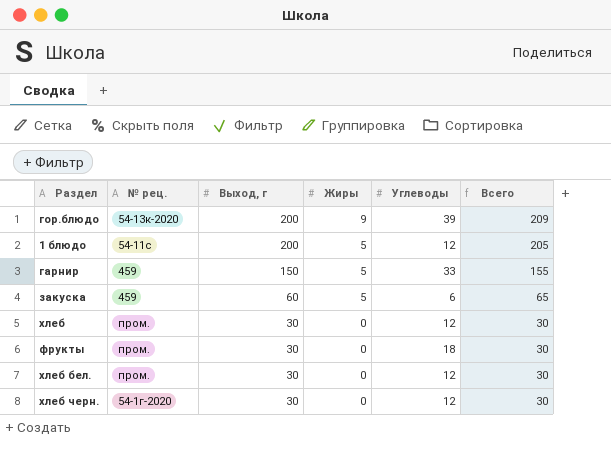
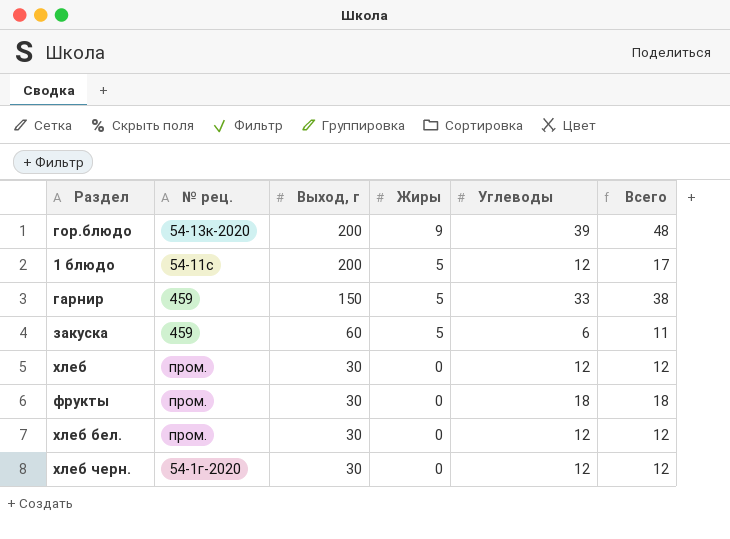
column Всего | formula: [Выход, г] + [Жиры] -> [Жиры] + [Углеводы]

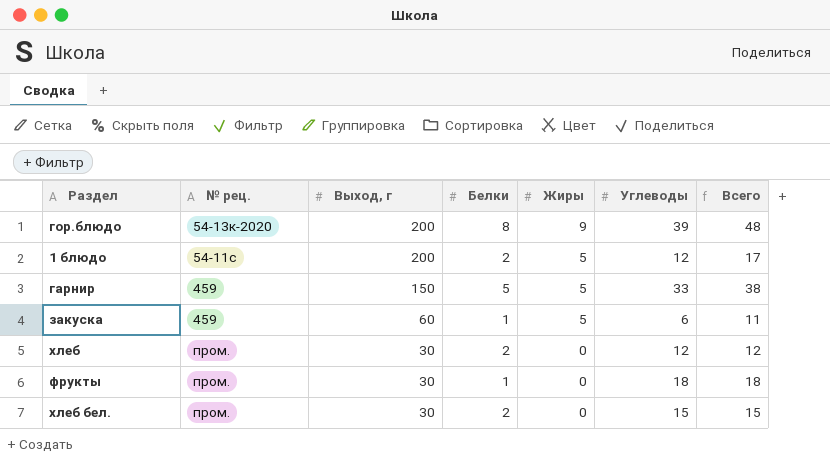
column Белки | position: none -> 4
row хлеб черн.: 54-1г-2020 | 30 | 0 | 12 | 12 -> none
хлеб бел. | Углеводы: 12 -> 15
хлеб бел. | Всего: 12 -> 15

